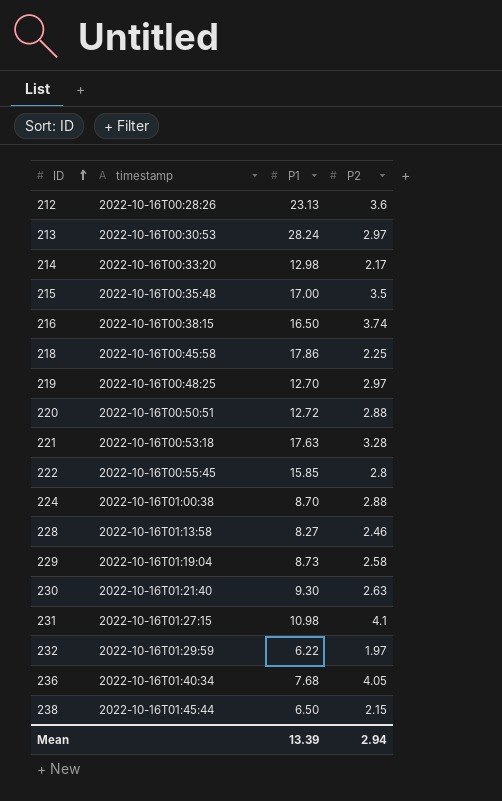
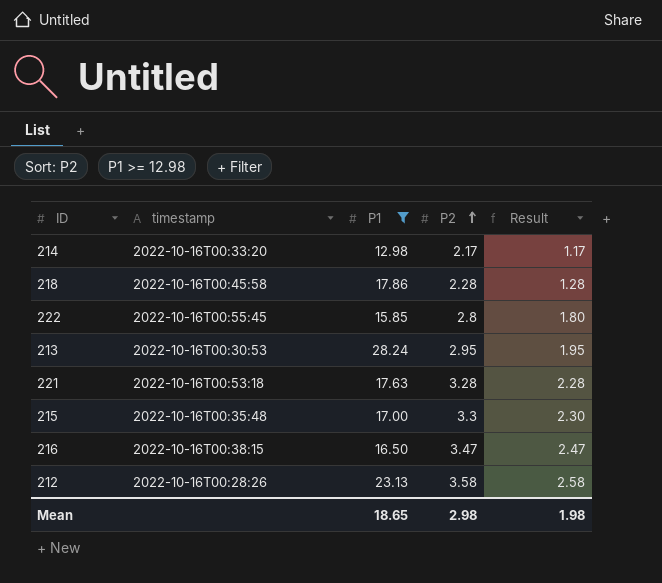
filter: none -> P1 >= 12.98
row order: ID ascending -> P2 ascending
column Result | formula: none -> [P2] - 1
218 | P2: 2.25 -> 2.28
213 | P2: 2.97 -> 2.95
215 | P2: 3.5 -> 3.3
216 | P2: 3.74 -> 3.47
212 | P2: 3.6 -> 3.58
Mean | P1: 13.39 -> 18.65
Mean | P2: 2.94 -> 2.98

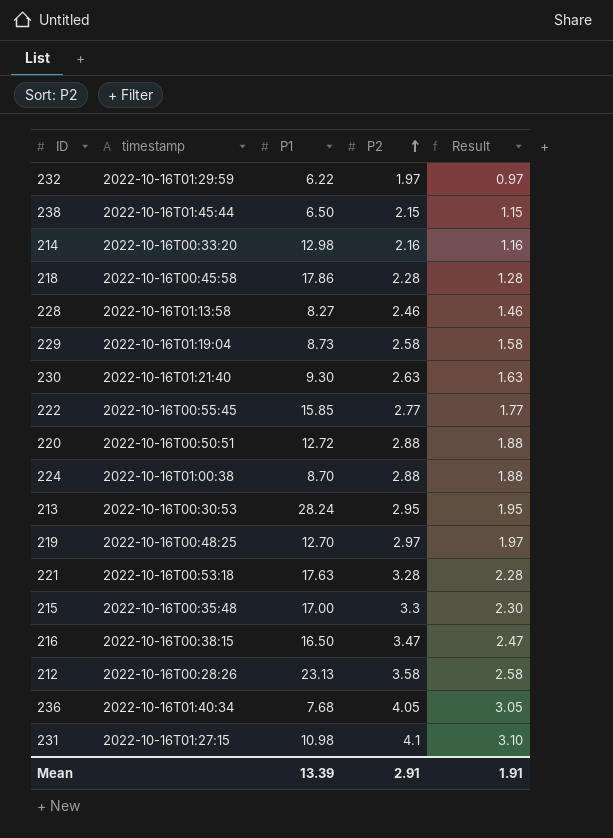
filter: P1 >= 12.98 -> none
214 | P2: 2.17 -> 2.16
214 | Result: 1.17 -> 1.16
222 | P2: 2.8 -> 2.77
222 | Result: 1.80 -> 1.77
Mean | P1: 18.65 -> 13.39
Mean | P2: 2.98 -> 2.91
Mean | Result: 1.98 -> 1.91

